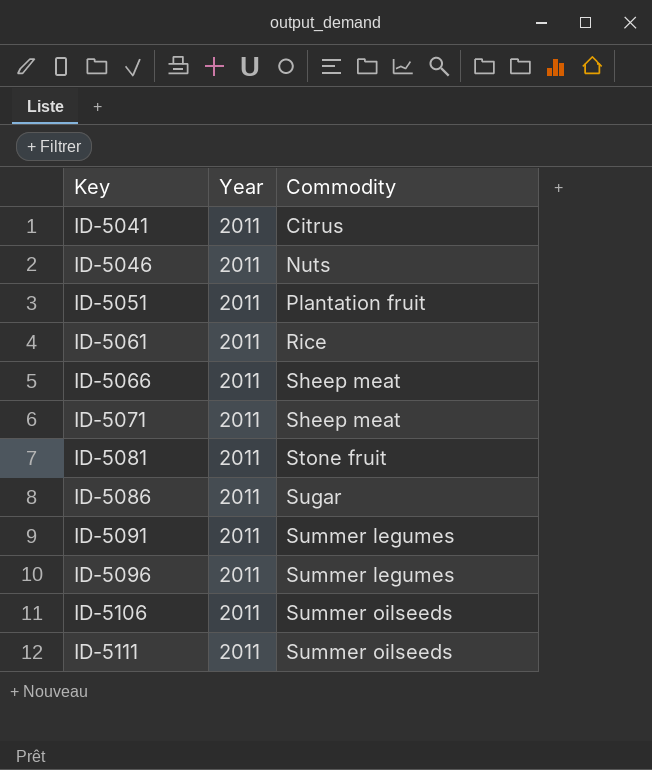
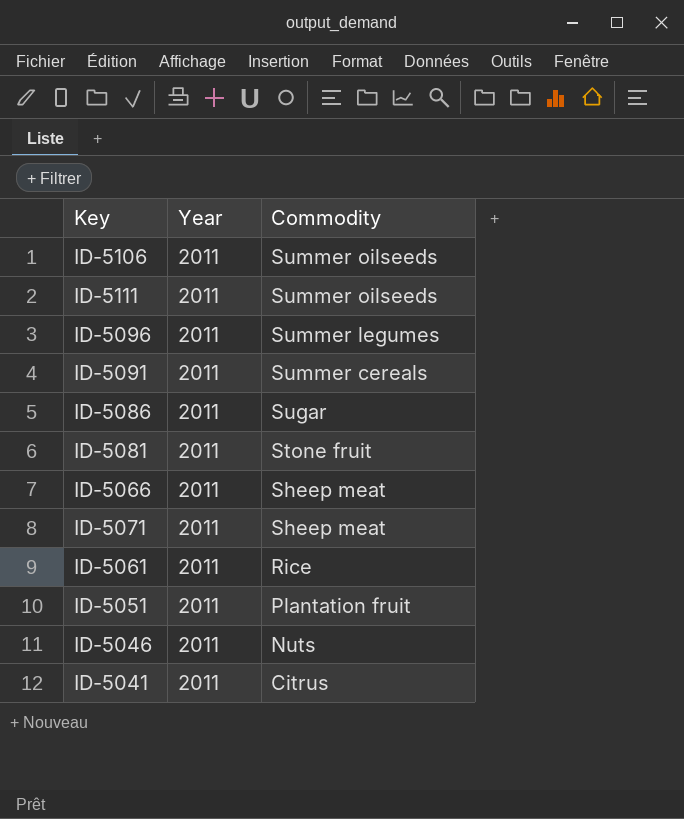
row order: Key ascending -> Commodity descending
ID-5091 | Commodity: Summer legumes -> Summer cereals

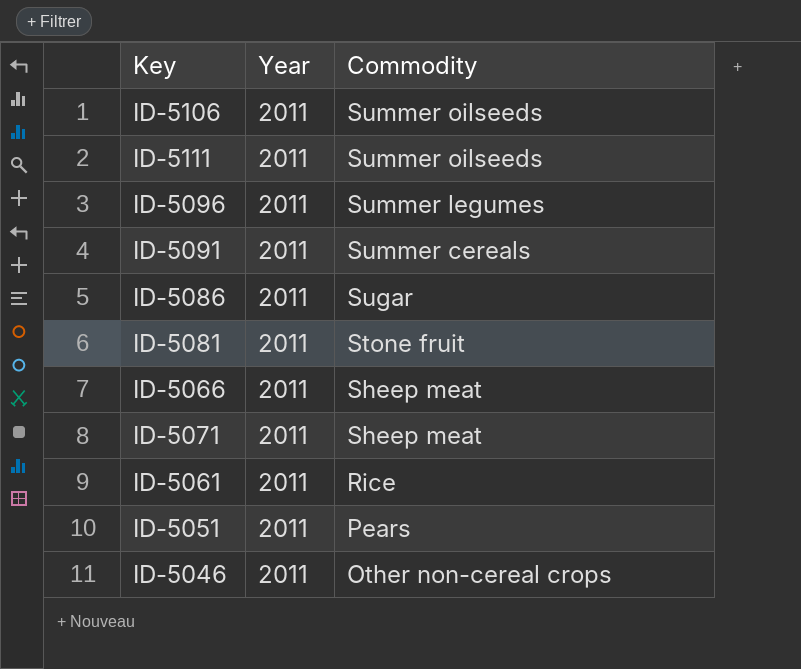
row ID-5041: 2011 | Citrus -> none
ID-5051 | Commodity: Plantation fruit -> Pears
ID-5046 | Commodity: Nuts -> Other non-cereal crops

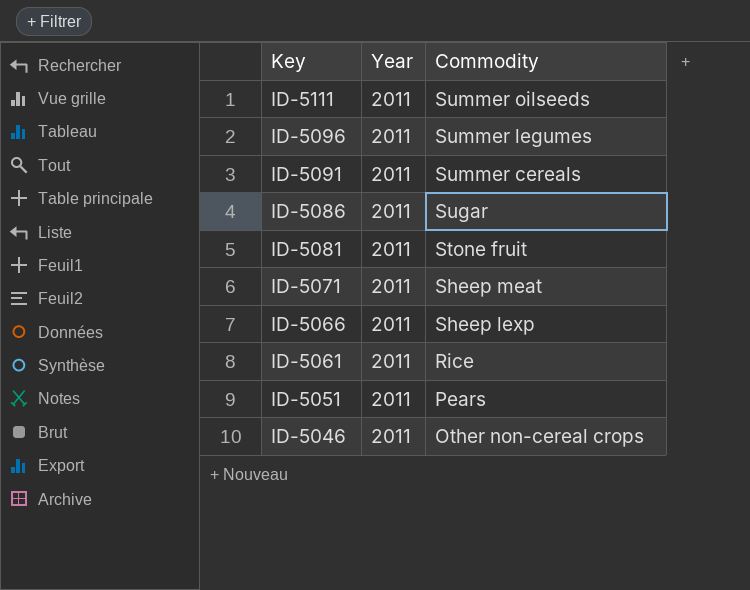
row order: Commodity descending -> Key descending
row ID-5106: 2011 | Summer oilseeds -> none
ID-5066 | Commodity: Sheep meat -> Sheep lexp

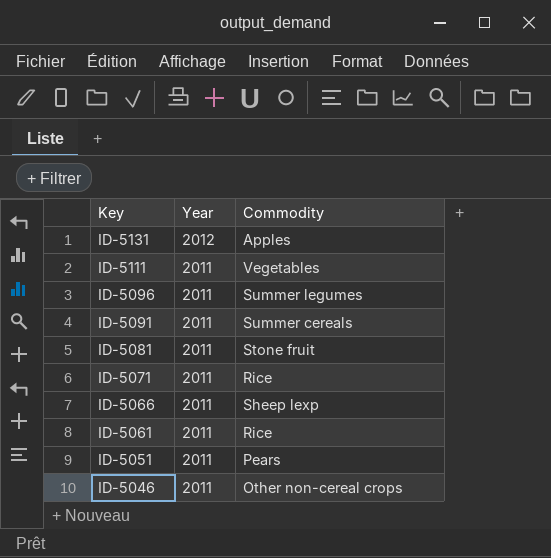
row ID-5086: 2011 | Sugar -> none
row ID-5131: none -> 2012 | Apples
ID-5111 | Commodity: Summer oilseeds -> Vegetables
ID-5071 | Commodity: Sheep meat -> Rice

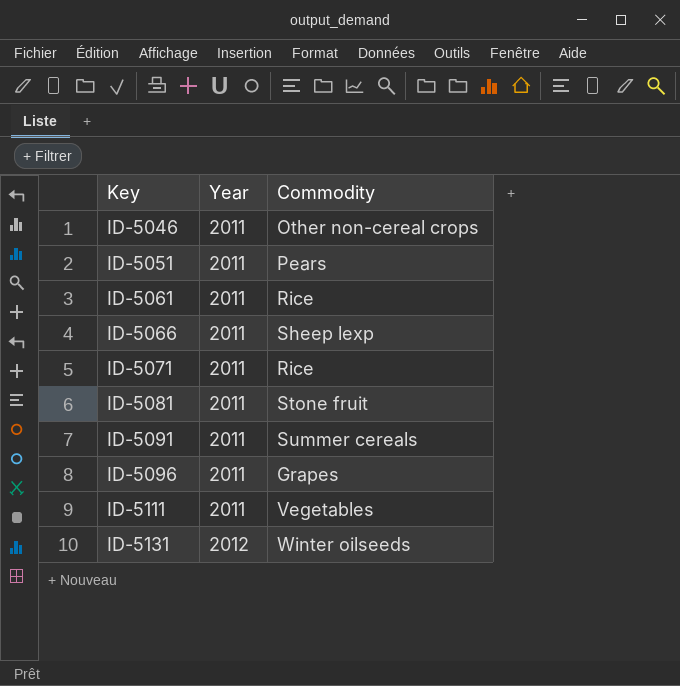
row order: Key descending -> Key ascending
ID-5096 | Commodity: Summer legumes -> Grapes
ID-5131 | Commodity: Apples -> Winter oilseeds

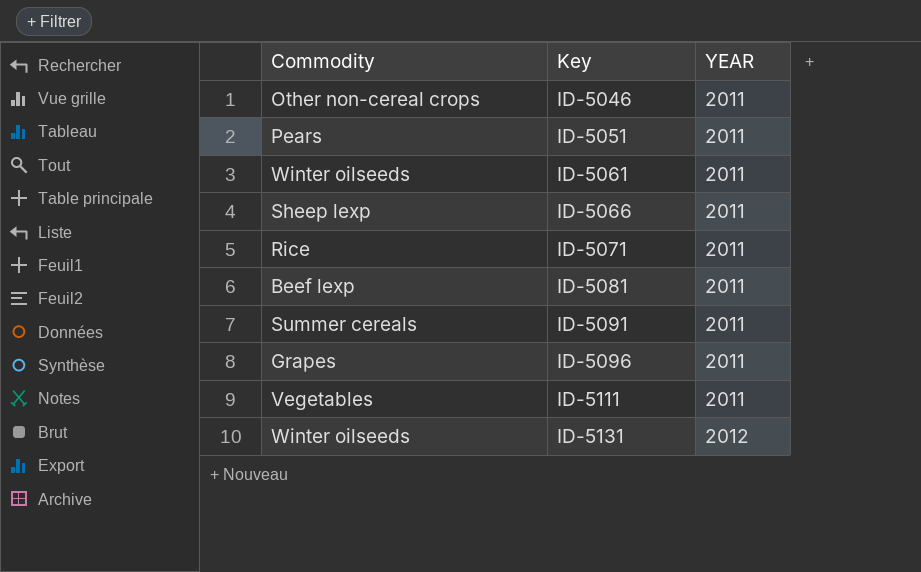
column Commodity | position: 3 -> 1
column name: Year -> YEAR
ID-5061 | Commodity: Rice -> Winter oilseeds
ID-5081 | Commodity: Stone fruit -> Beef lexp

